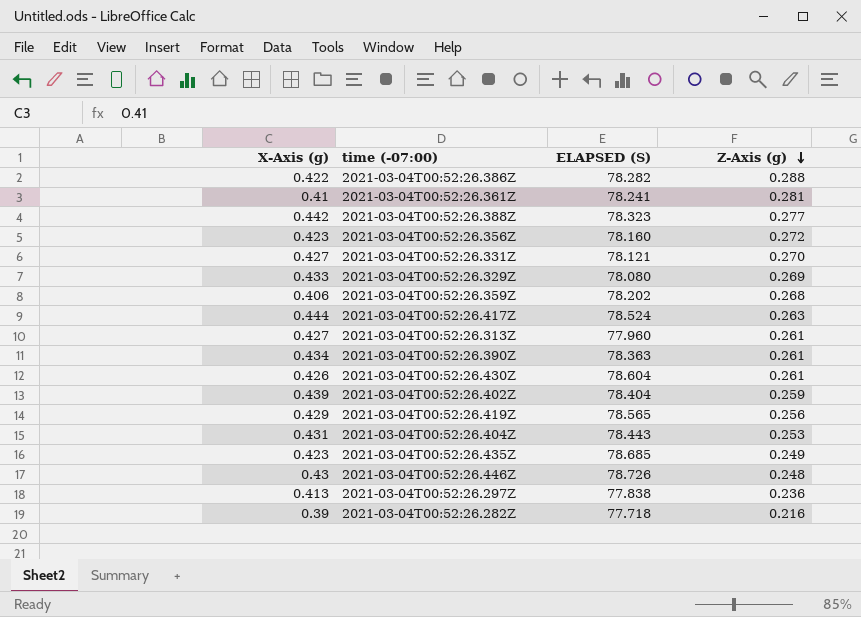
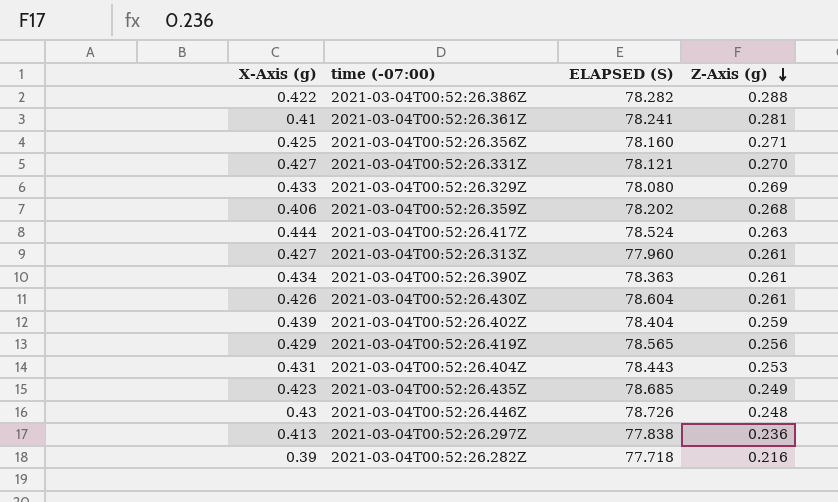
row 2021-03-04T00:52:26.388Z: 0.442 | 78.323 | 0.277 -> none
2021-03-04T00:52:26.356Z | X-Axis (g): 0.423 -> 0.425
2021-03-04T00:52:26.356Z | Z-Axis (g): 0.272 -> 0.271

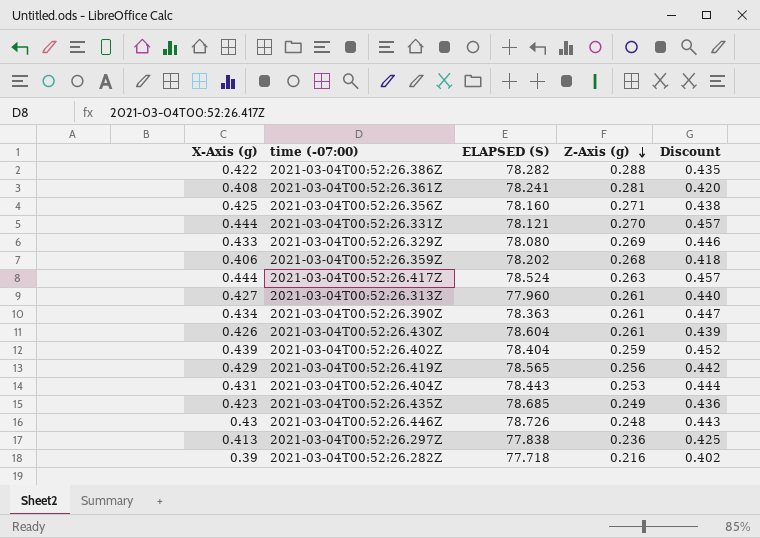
column Discount | formula: none -> [X-Axis (g)] * 1.03
2021-03-04T00:52:26.361Z | X-Axis (g): 0.41 -> 0.408
2021-03-04T00:52:26.331Z | X-Axis (g): 0.427 -> 0.444

